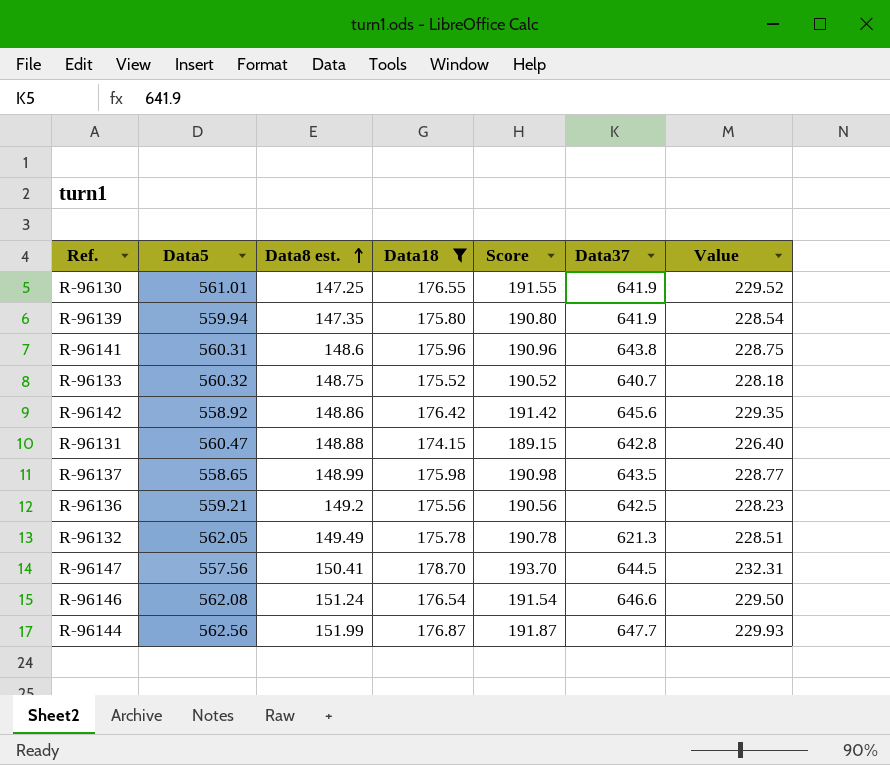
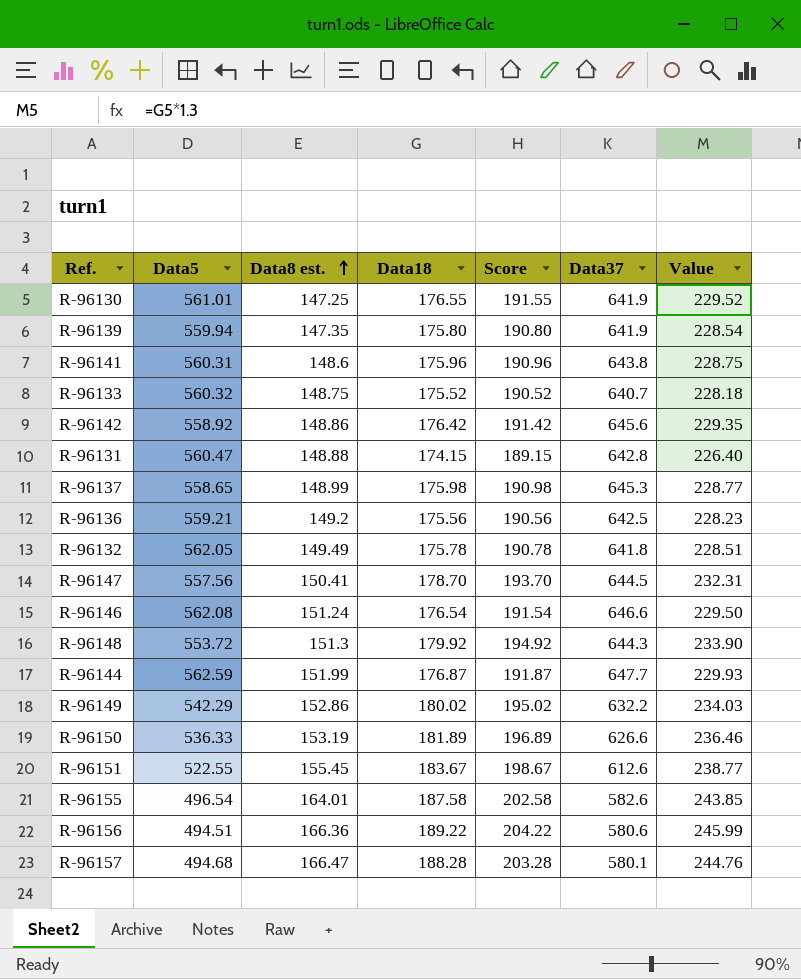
filter: Data18 <= 178.70 -> none
R-96137 | Data37: 643.5 -> 645.3
R-96132 | Data37: 621.3 -> 641.8
R-96144 | Data5: 562.56 -> 562.59

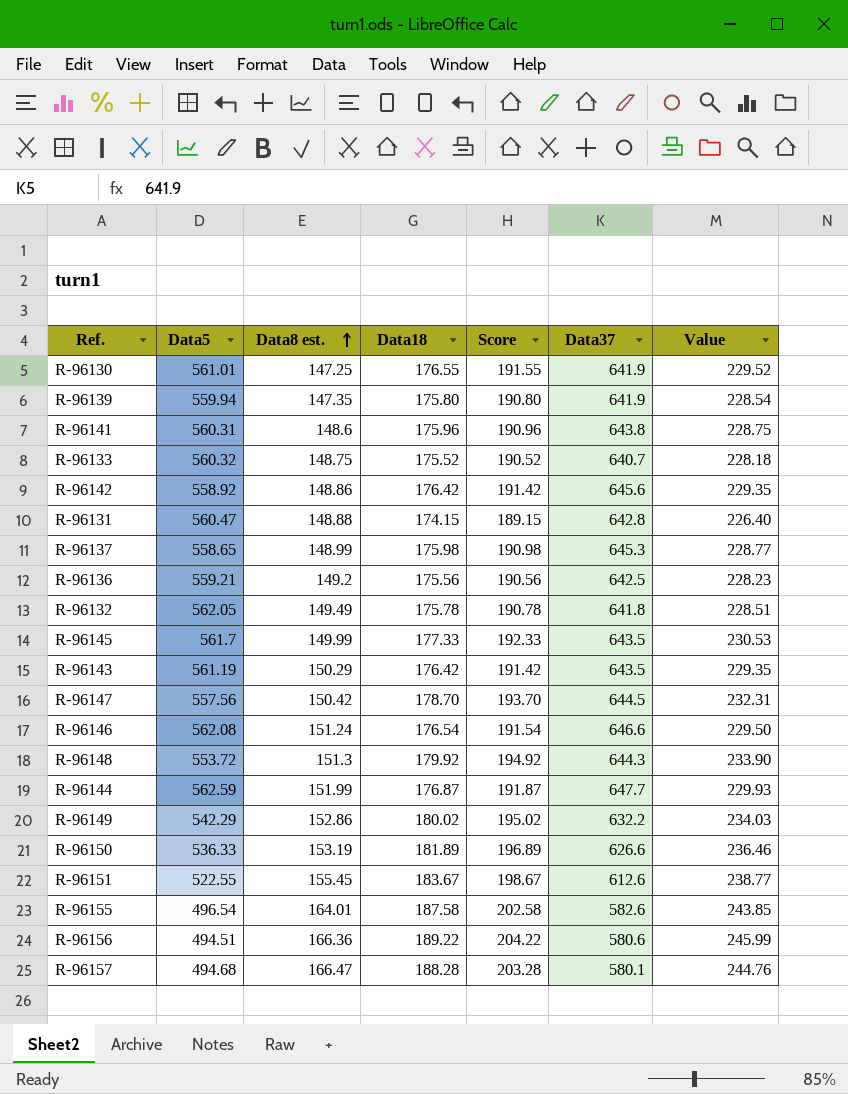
row R-96145: none -> 561.7 | 149.99 | 177.33 | 192.33 | 643.5 | 230.53
row R-96143: none -> 561.19 | 150.29 | 176.42 | 191.42 | 643.5 | 229.35
R-96147 | Data8 est.: 150.41 -> 150.42

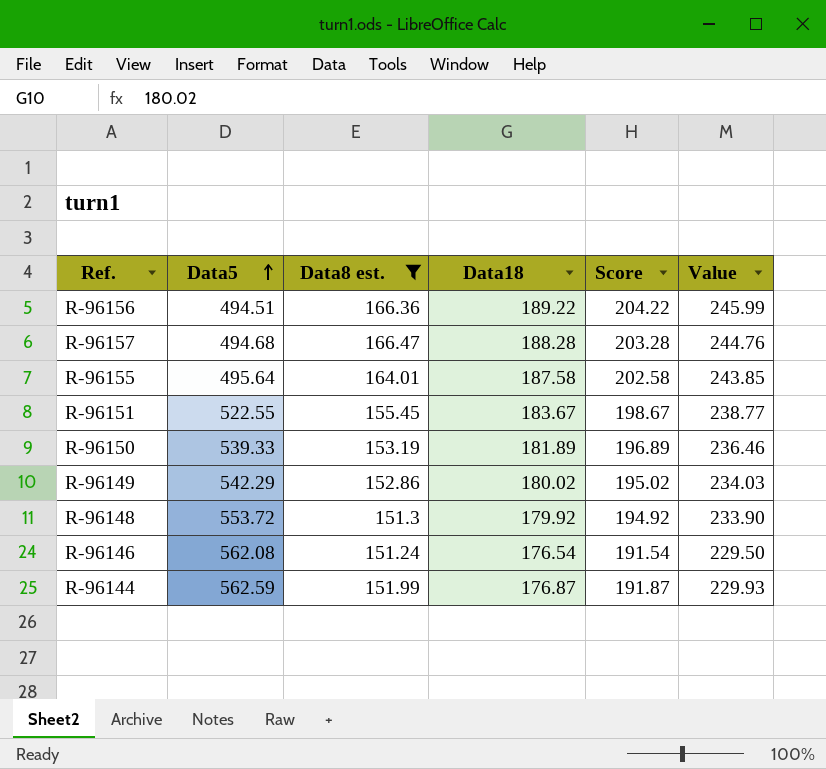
filter: none -> Data8 est. >= 151.24
row order: Data8 est. ascending -> Data5 ascending
column Data37 | position: 6 -> none
R-96155 | Data5: 496.54 -> 495.64
R-96150 | Data5: 536.33 -> 539.33

